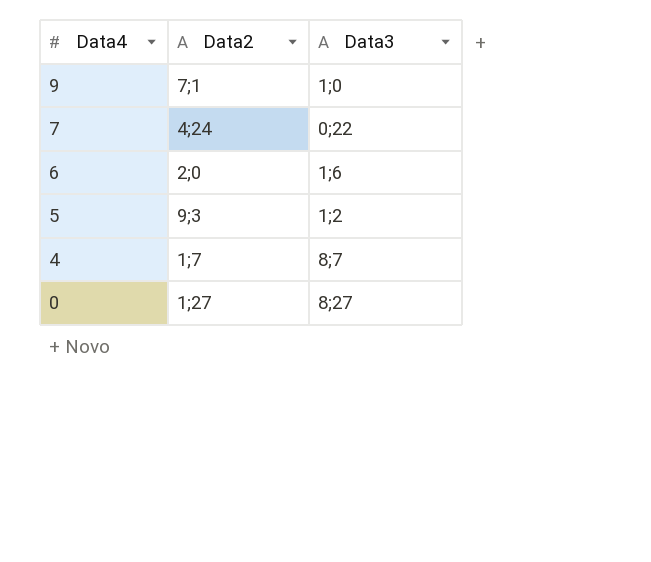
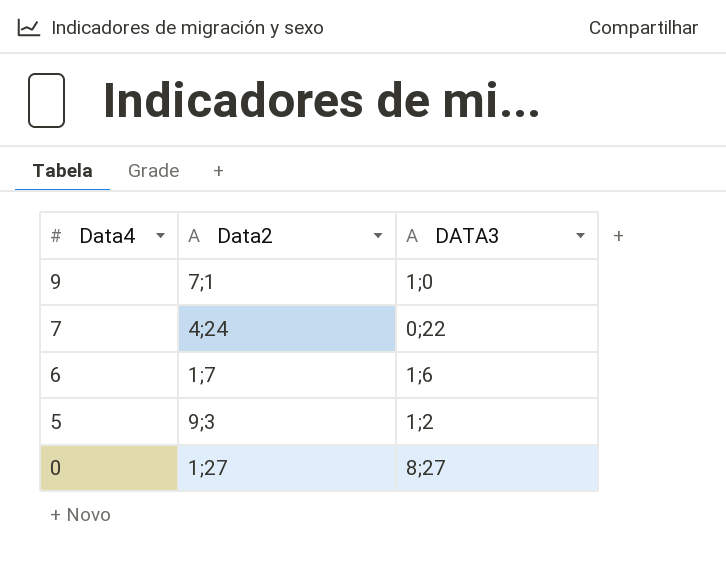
column name: Data3 -> DATA3
row 4: 1;7 | 8;7 -> none
6 | Data2: 2;0 -> 1;7

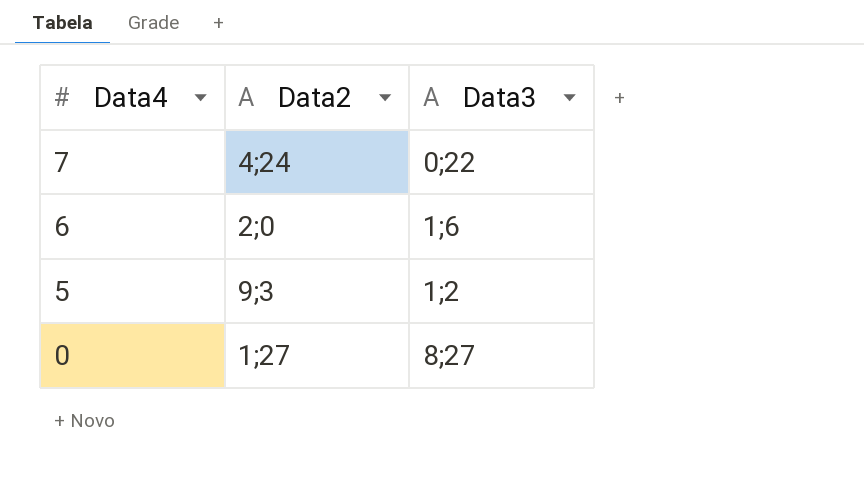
column name: DATA3 -> Data3
row 9: 7;1 | 1;0 -> none
6 | Data2: 1;7 -> 2;0

